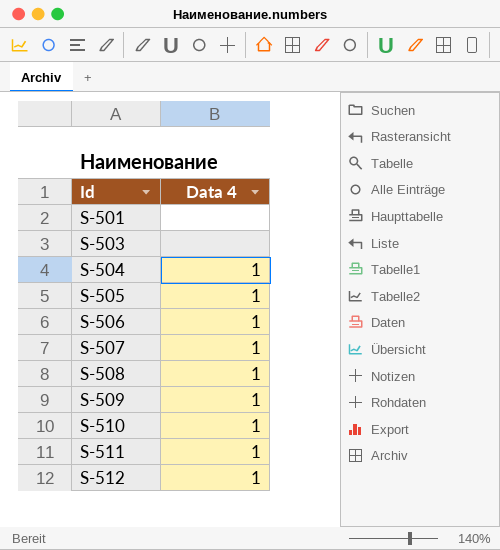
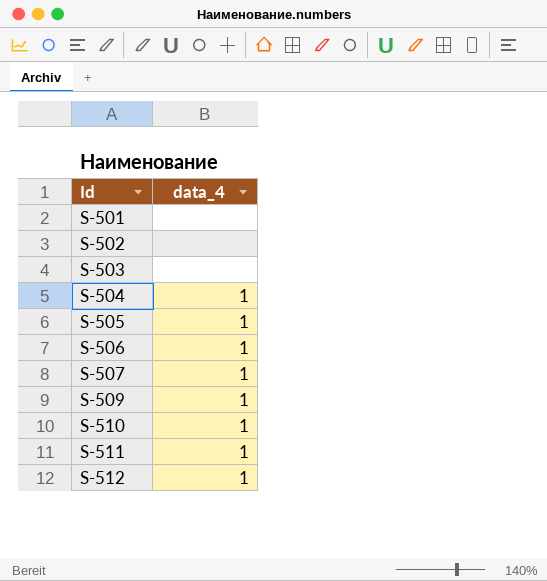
column name: Data 4 -> data_4
row S-508: 1 -> none
row S-502: none -> none

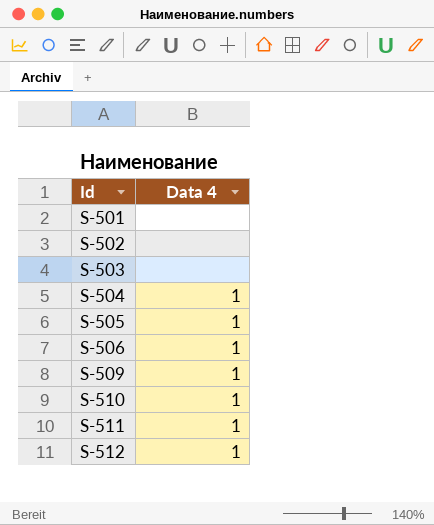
column name: data_4 -> Data 4
row S-507: 1 -> none

